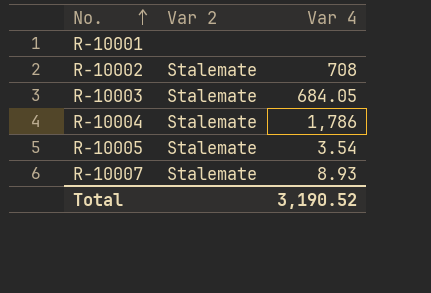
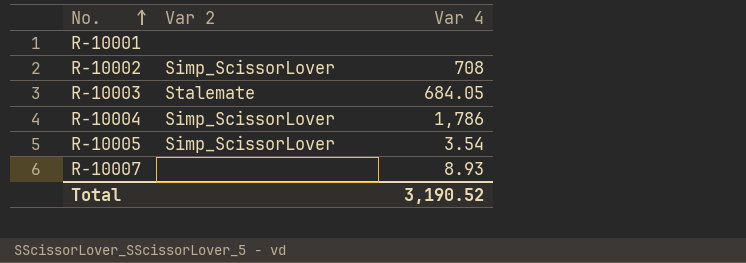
R-10002 | Var 2: Stalemate -> Simp_ScissorLover
R-10004 | Var 2: Stalemate -> Simp_ScissorLover
R-10005 | Var 2: Stalemate -> Simp_ScissorLover
R-10007 | Var 2: Stalemate -> none

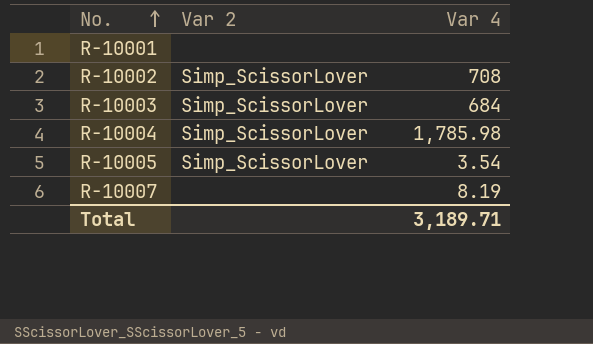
R-10003 | Var 2: Stalemate -> Simp_ScissorLover
R-10003 | Var 4: 684.05 -> 684
R-10004 | Var 4: 1,786 -> 1,785.98
R-10007 | Var 4: 8.93 -> 8.19
Total | Var 4: 3,190.52 -> 3,189.71

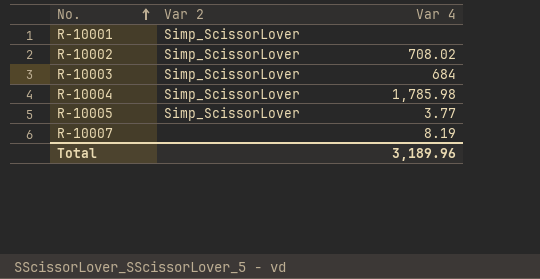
R-10001 | Var 2: none -> Simp_ScissorLover
R-10002 | Var 4: 708 -> 708.02
R-10005 | Var 4: 3.54 -> 3.77
Total | Var 4: 3,189.71 -> 3,189.96

